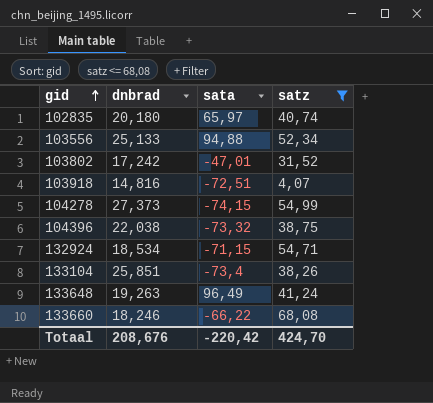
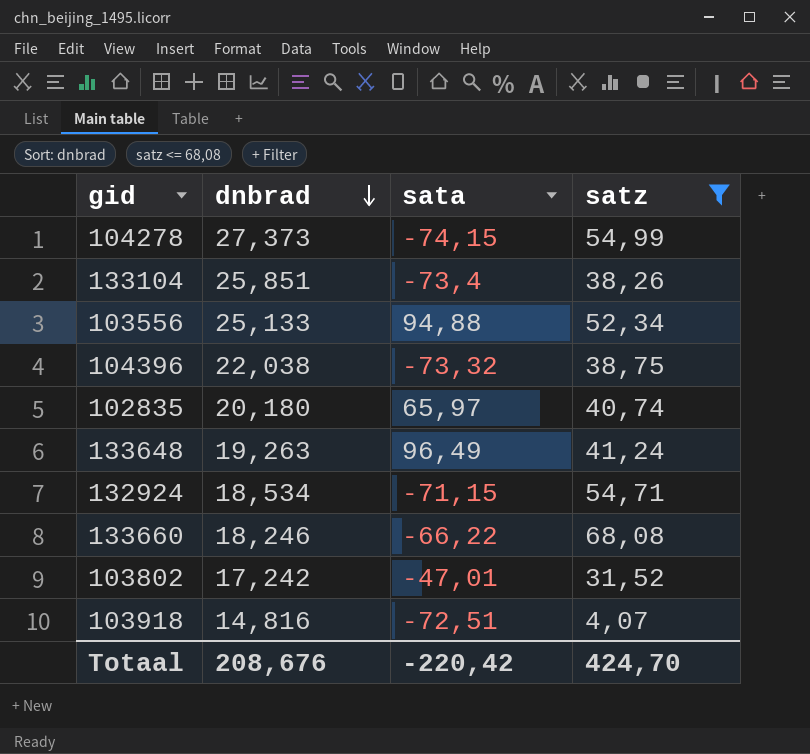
row order: gid ascending -> dnbrad descending

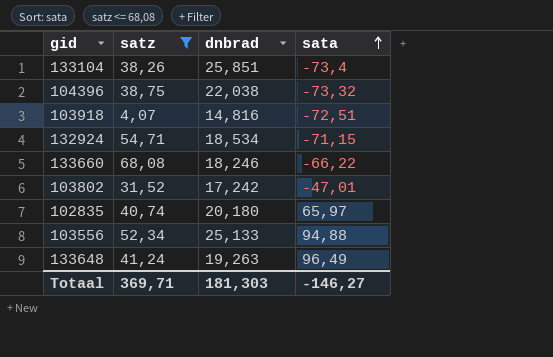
row order: dnbrad descending -> sata ascending
column satz | position: 4 -> 2
row 104278: 27,373 | -74,15 | 54,99 -> none
Totaal | satz: 424,70 -> 369,71
Totaal | dnbrad: 208,676 -> 181,303
Totaal | sata: -220,42 -> -146,27

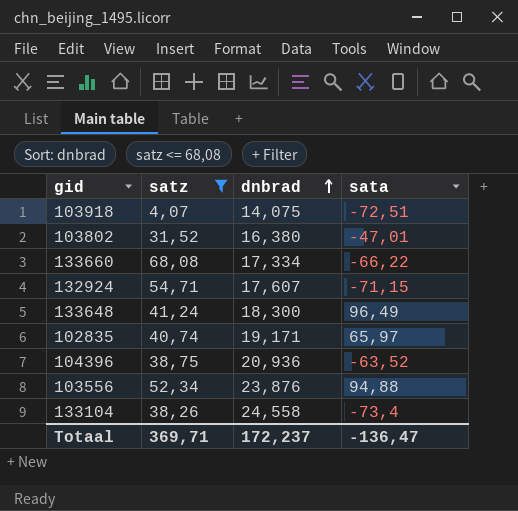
row order: sata ascending -> dnbrad ascending
103918 | dnbrad: 14,816 -> 14,075
103802 | dnbrad: 17,242 -> 16,380
133660 | dnbrad: 18,246 -> 17,334
132924 | dnbrad: 18,534 -> 17,607
133648 | dnbrad: 19,263 -> 18,300
102835 | dnbrad: 20,180 -> 19,171
104396 | dnbrad: 22,038 -> 20,936
104396 | sata: -73,32 -> -63,52
103556 | dnbrad: 25,133 -> 23,876
133104 | dnbrad: 25,851 -> 24,558
Totaal | dnbrad: 181,303 -> 172,237
Totaal | sata: -146,27 -> -136,47

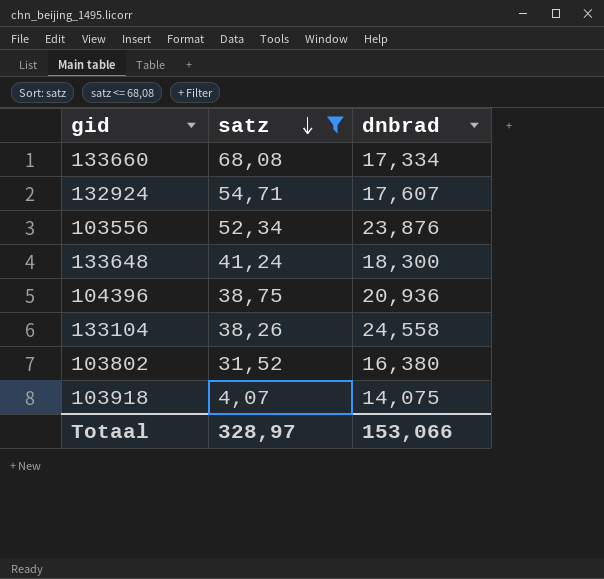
row order: dnbrad ascending -> satz descending
column sata | position: 4 -> none
row 102835: 40,74 | 19,171 | 65,97 -> none
Totaal | satz: 369,71 -> 328,97
Totaal | dnbrad: 172,237 -> 153,066

